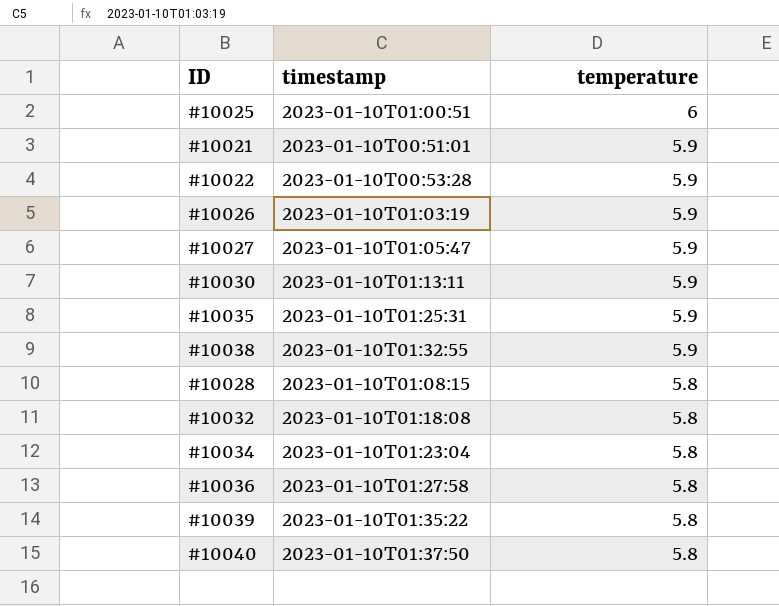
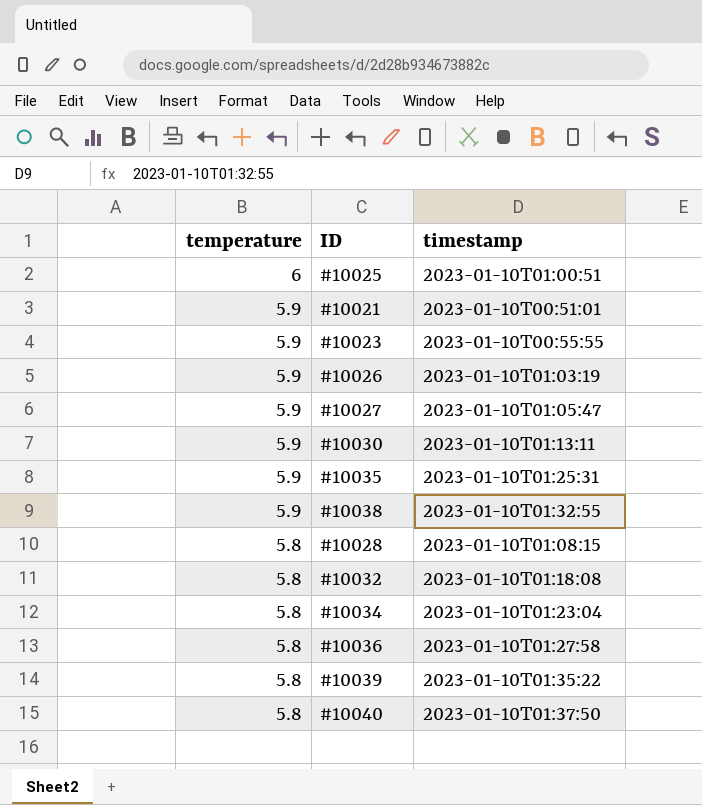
column temperature | position: 3 -> 1
row #10022: 2023-01-10T00:53:28 | 5.9 -> none
row #10023: none -> 5.9 | 2023-01-10T00:55:55

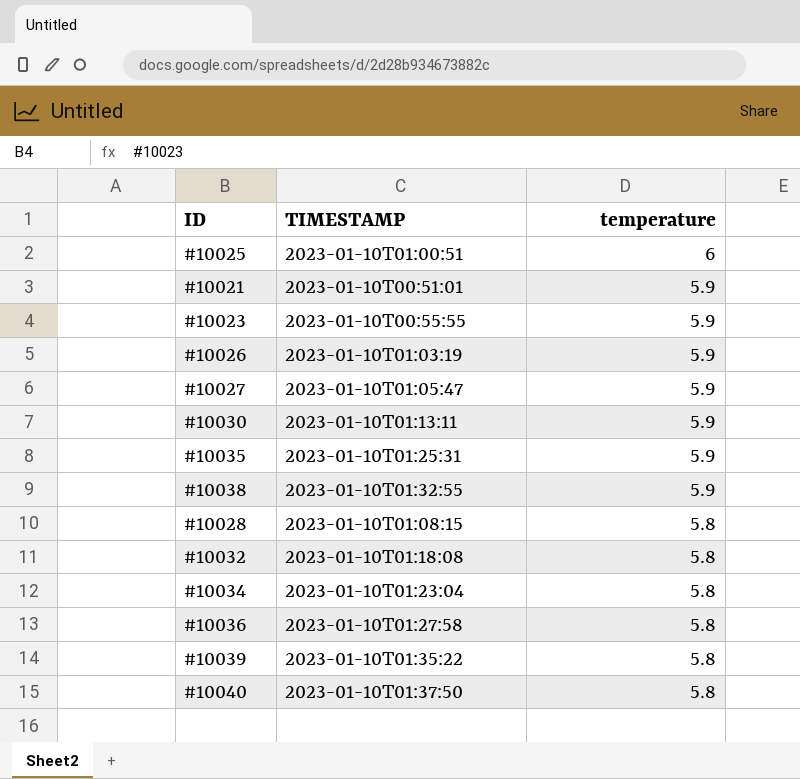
column name: timestamp -> TIMESTAMP
column temperature | position: 1 -> 3

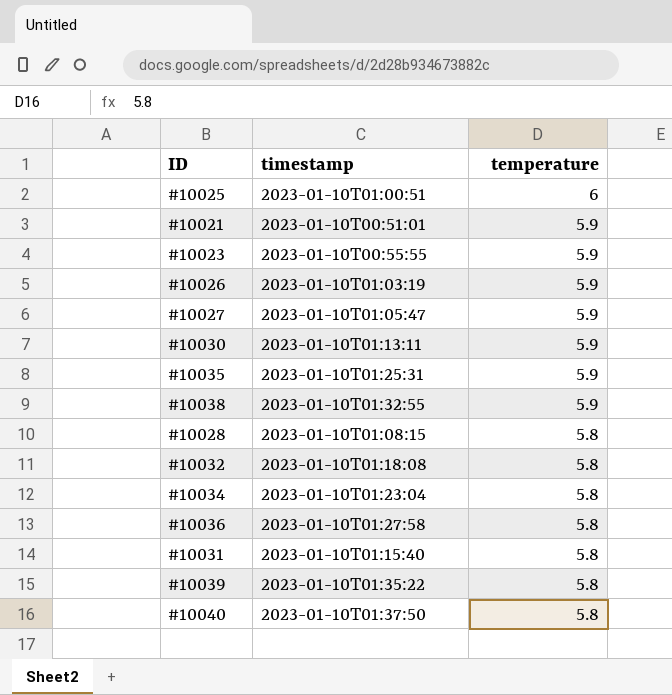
column name: TIMESTAMP -> timestamp
row #10031: none -> 2023-01-10T01:15:40 | 5.8

